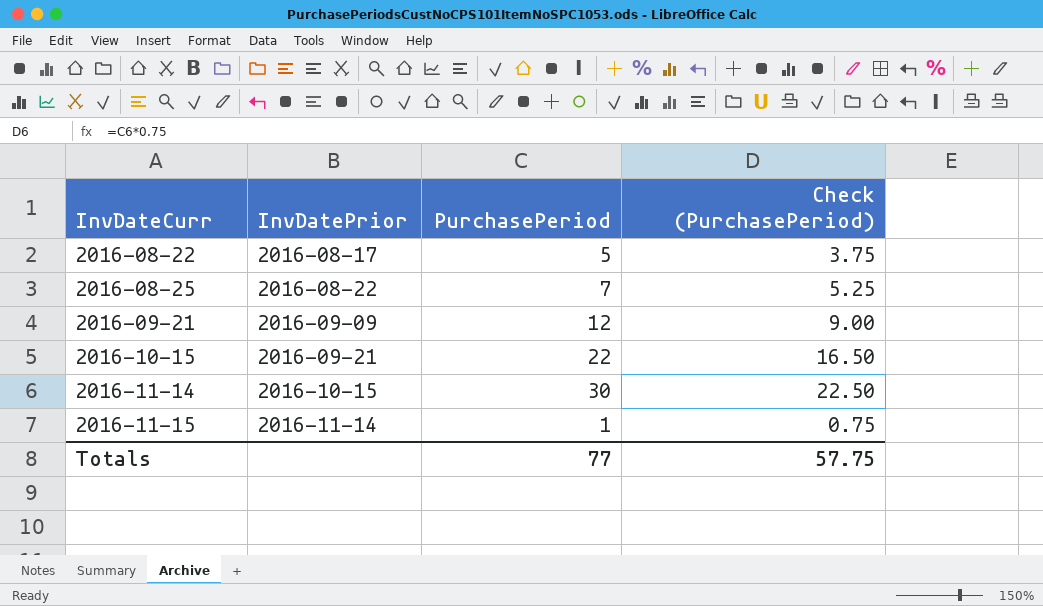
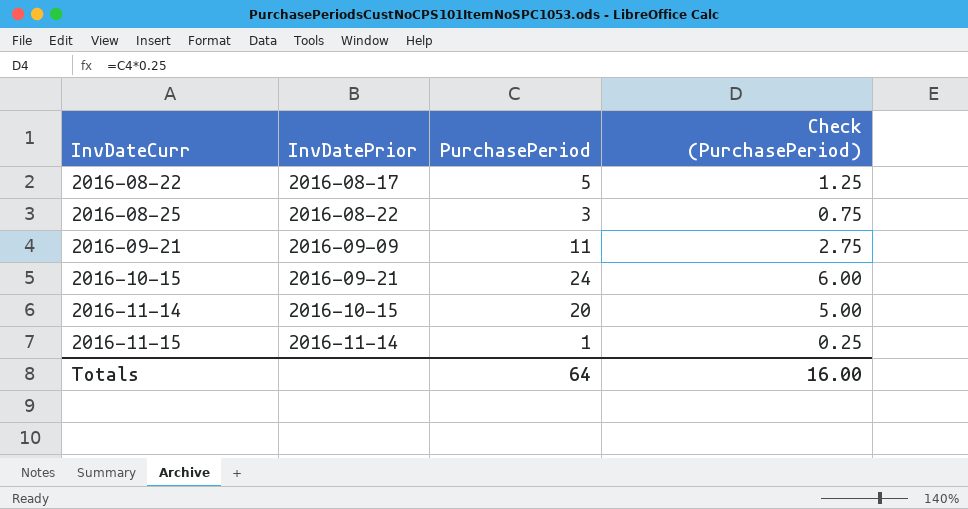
column Check (PurchasePeriod) | formula: [PurchasePeriod] * 0.75 -> [PurchasePeriod] * 0.25
2016-08-25 | PurchasePeriod: 7 -> 3
2016-09-21 | PurchasePeriod: 12 -> 11
2016-10-15 | PurchasePeriod: 22 -> 24
2016-11-14 | PurchasePeriod: 30 -> 20
Totals | PurchasePeriod: 77 -> 64
Totals | Check (PurchasePeriod): 57.75 -> 16.00

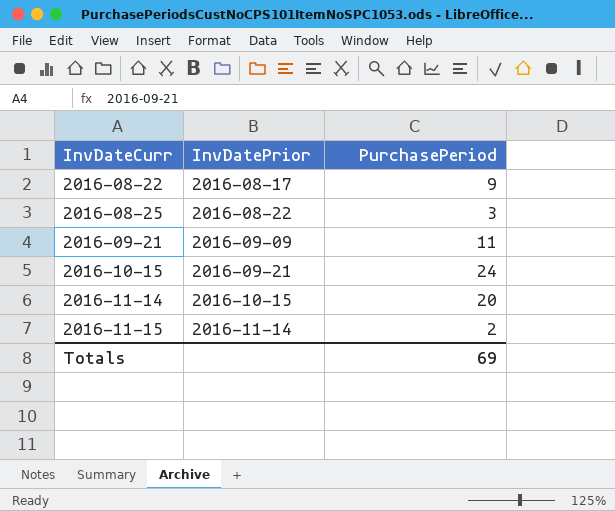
column Check (PurchasePeriod) | formula: [PurchasePeriod] * 0.25 -> none
2016-08-22 | PurchasePeriod: 5 -> 9
2016-11-15 | PurchasePeriod: 1 -> 2
Totals | PurchasePeriod: 64 -> 69

